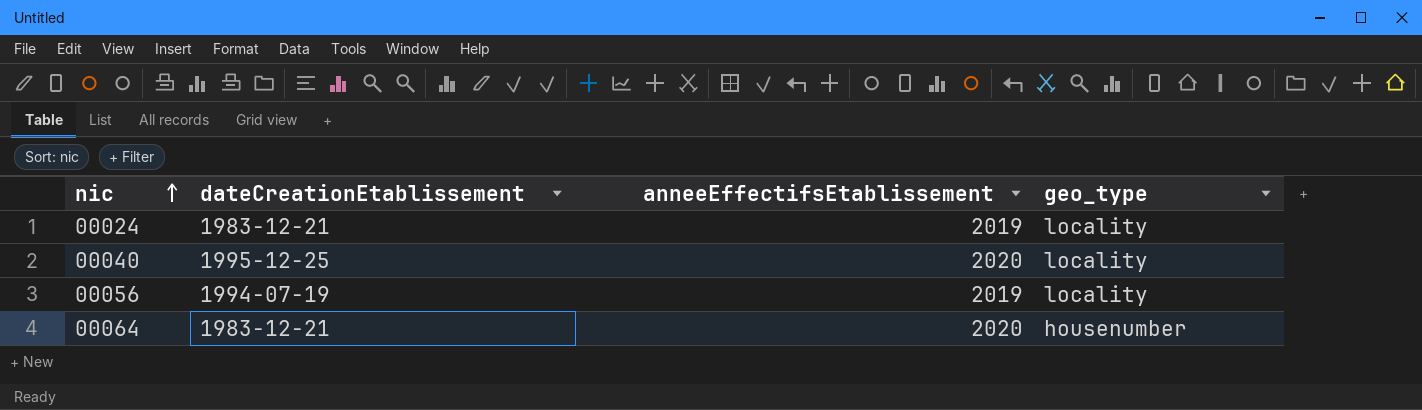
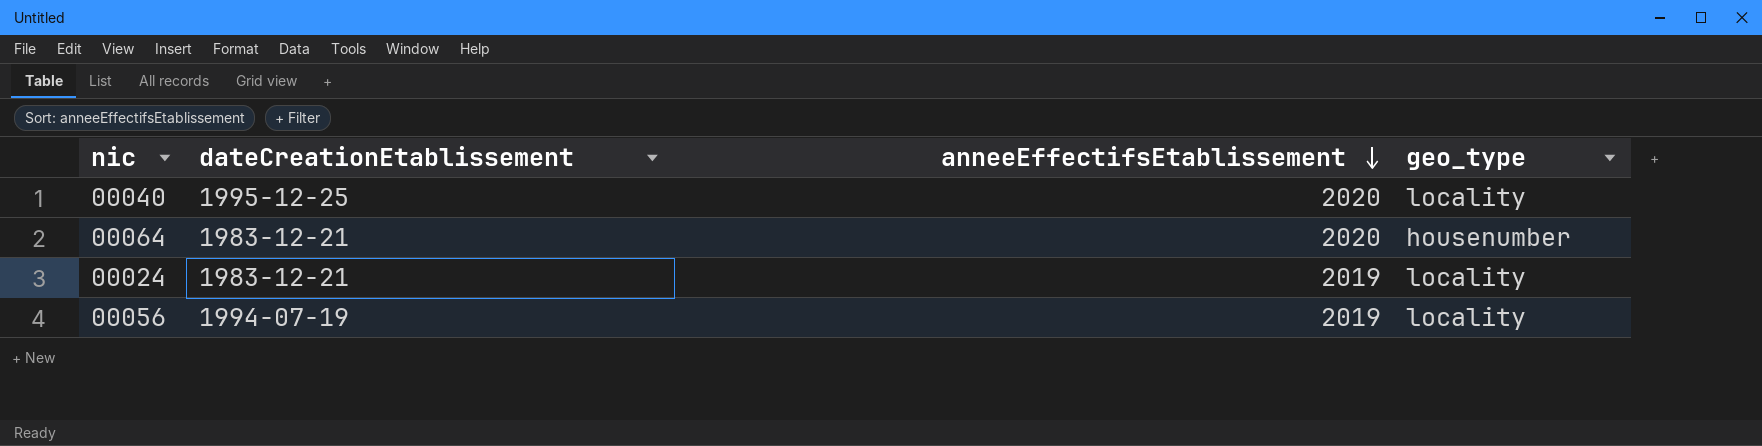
row order: nic ascending -> anneeEffectifsEtablissement descending

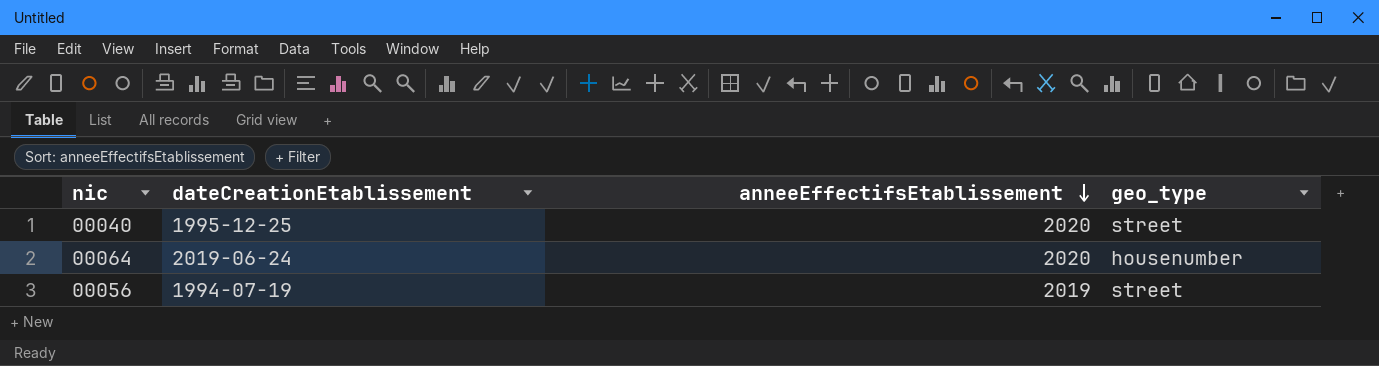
row 00024: 1983-12-21 | 2019 | locality -> none
00040 | geo_type: locality -> street
00064 | dateCreationEtablissement: 1983-12-21 -> 2019-06-24
00056 | geo_type: locality -> street

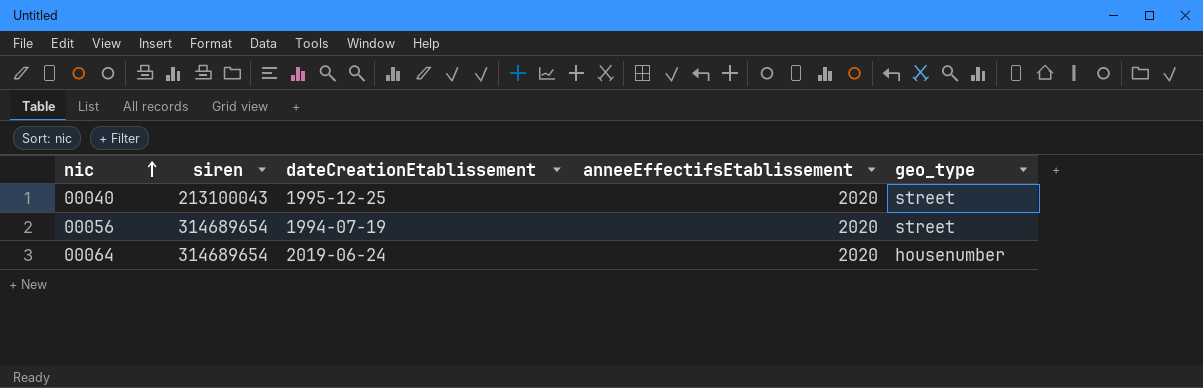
row order: anneeEffectifsEtablissement descending -> nic ascending
column siren | position: none -> 2
00056 | anneeEffectifsEtablissement: 2019 -> 2020

